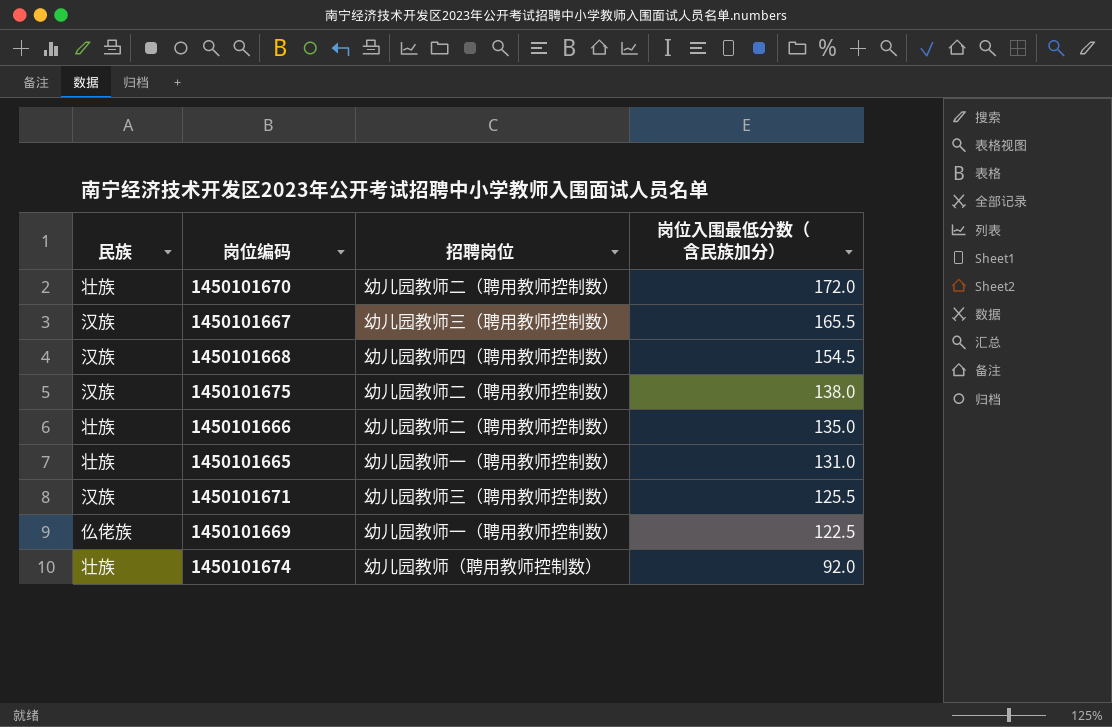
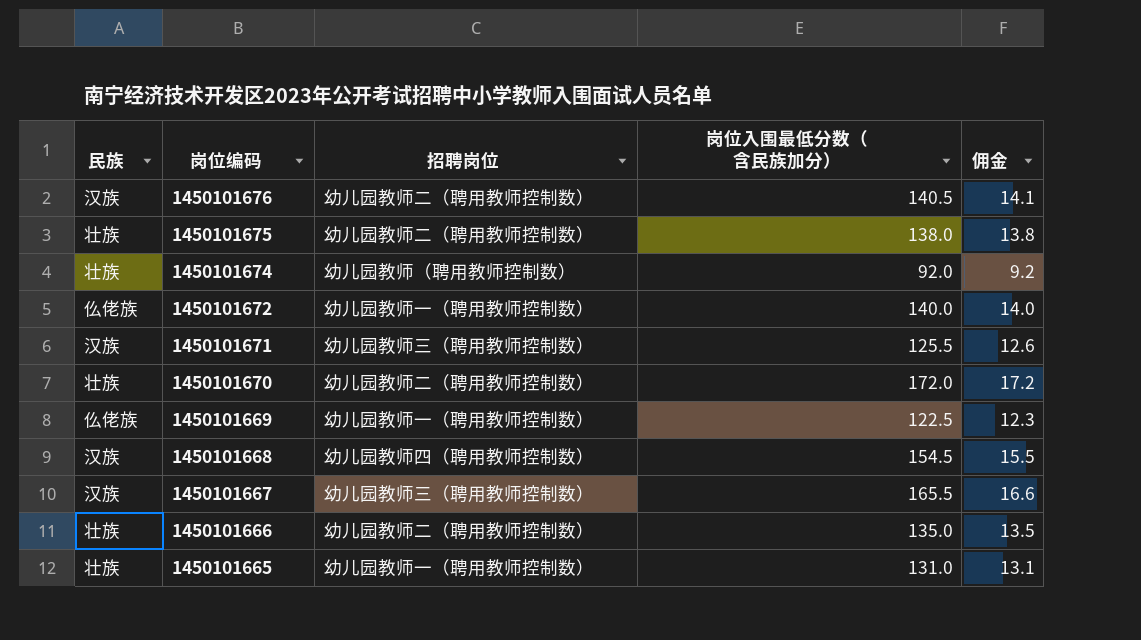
row order: 岗位入围最低分数（含民族加分） descending -> 岗位编码 descending
column 佣金 | formula: none -> [岗位入围最低分数（含民族加分）] * 0.1
row 1450101676: none -> 汉族 | 幼儿园教师二（聘用教师控制数） | 140.5 | 14.1
1450101675 | 民族: 汉族 -> 壮族
row 1450101672: none -> 仫佬族 | 幼儿园教师一（聘用教师控制数） | 140.0 | 14.0

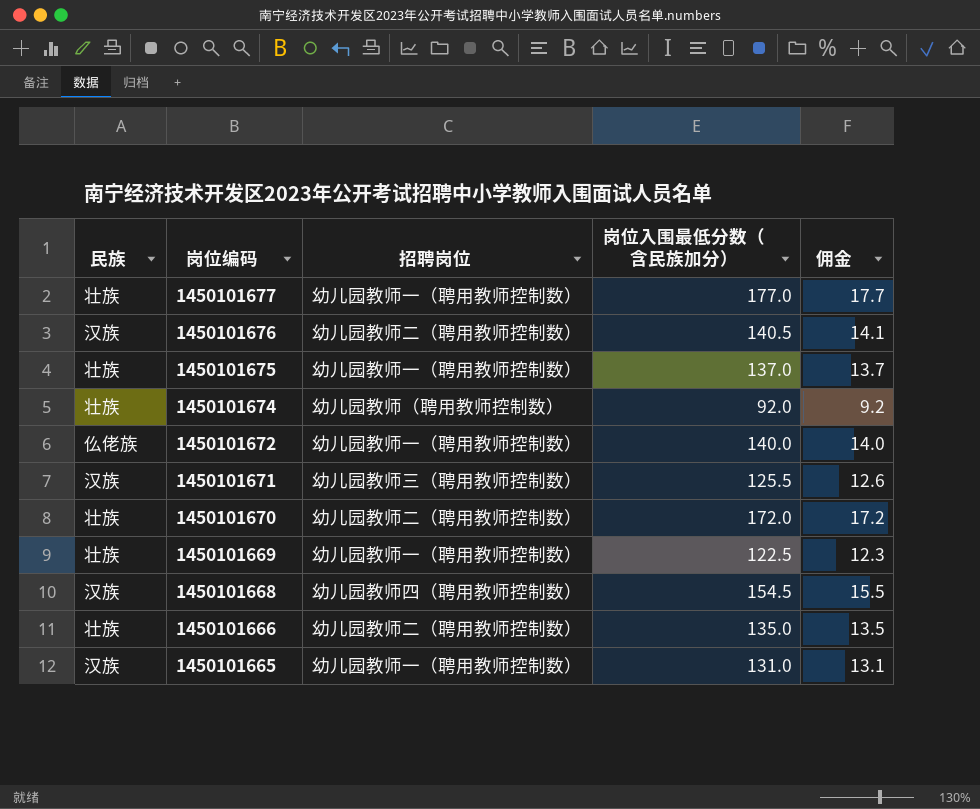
row 1450101667: 汉族 | 幼儿园教师三（聘用教师控制数） | 165.5 | 16.6 -> none
row 1450101677: none -> 壮族 | 幼儿园教师一（聘用教师控制数） | 177.0 | 17.7
1450101675 | 招聘岗位: 幼儿园教师二（聘用教师控制数） -> 幼儿园教师一（聘用教师控制数）
1450101675 | 岗位入围最低分数（含民族加分）: 138.0 -> 137.0
1450101675 | 佣金: 13.8 -> 13.7
1450101669 | 民族: 仫佬族 -> 壮族
1450101665 | 民族: 壮族 -> 汉族

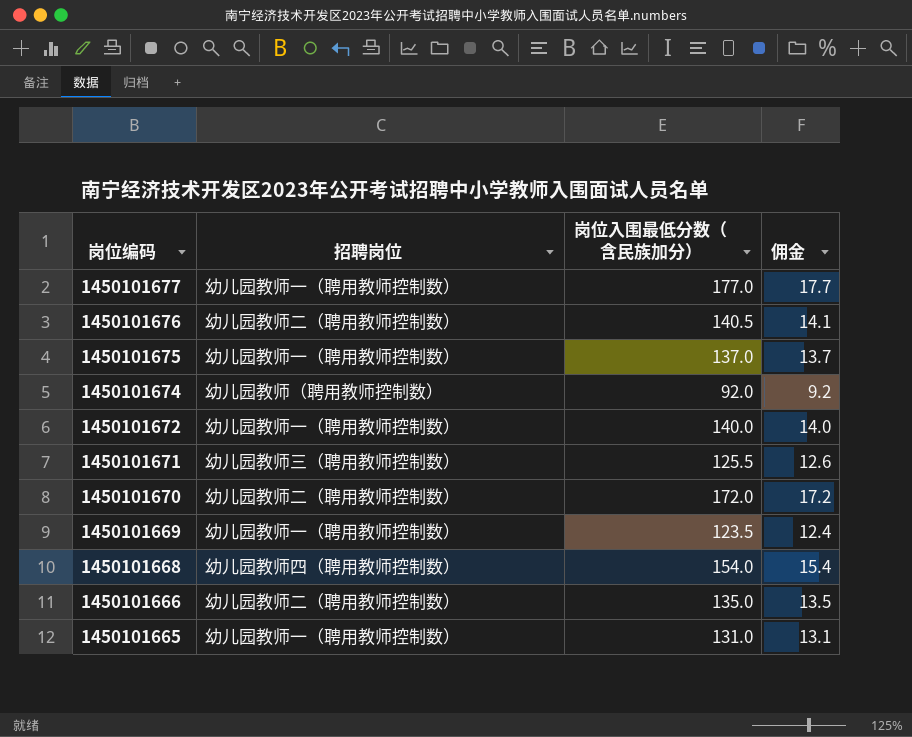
column 民族 | position: 1 -> none
1450101669 | 岗位入围最低分数（含民族加分）: 122.5 -> 123.5
1450101669 | 佣金: 12.3 -> 12.4
1450101668 | 岗位入围最低分数（含民族加分）: 154.5 -> 154.0
1450101668 | 佣金: 15.5 -> 15.4

